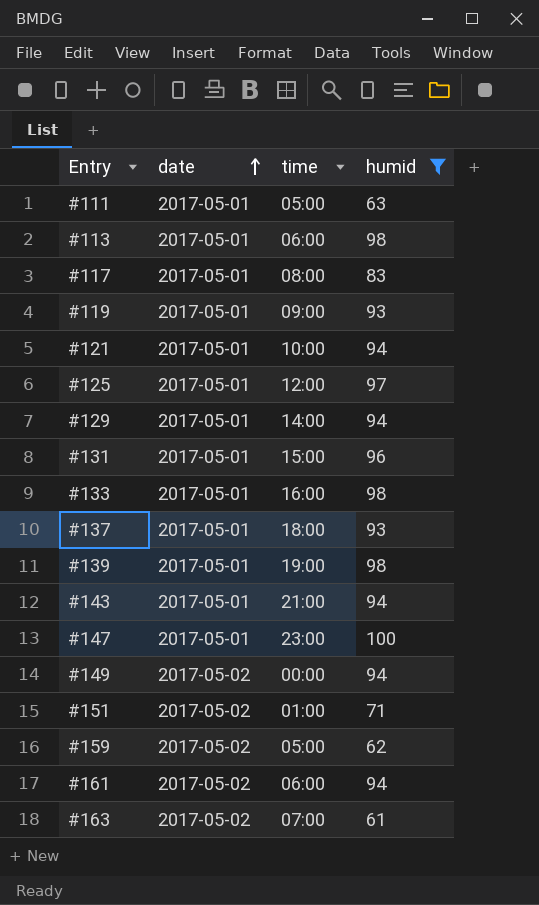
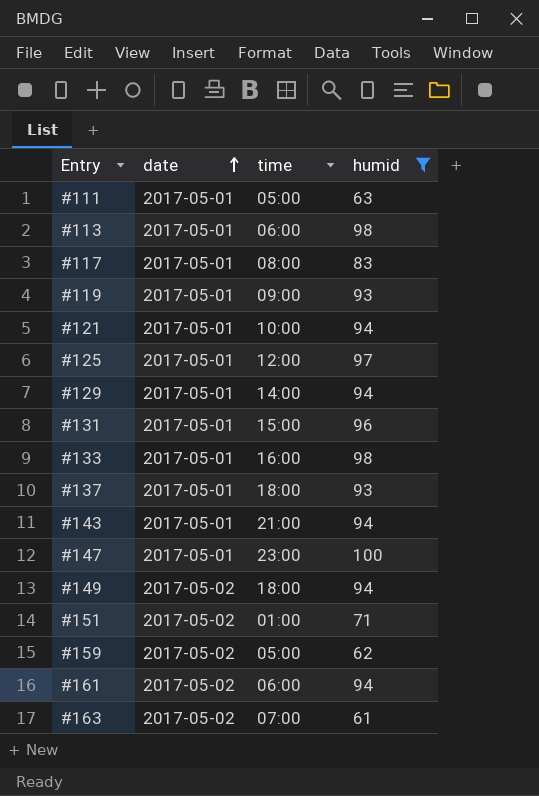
row #139: 2017-05-01 | 19:00 | 98 -> none
#149 | time: 00:00 -> 18:00

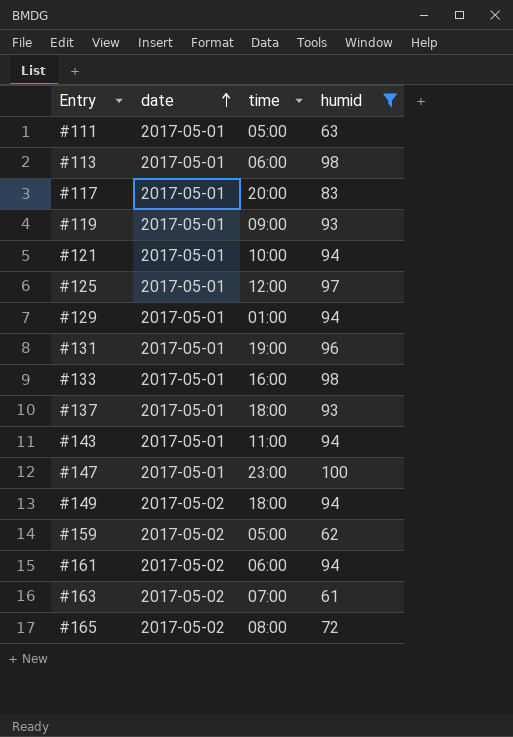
row #151: 2017-05-02 | 01:00 | 71 -> none
#117 | time: 08:00 -> 20:00
#129 | time: 14:00 -> 01:00
#131 | time: 15:00 -> 19:00
#143 | time: 21:00 -> 11:00
row #165: none -> 2017-05-02 | 08:00 | 72

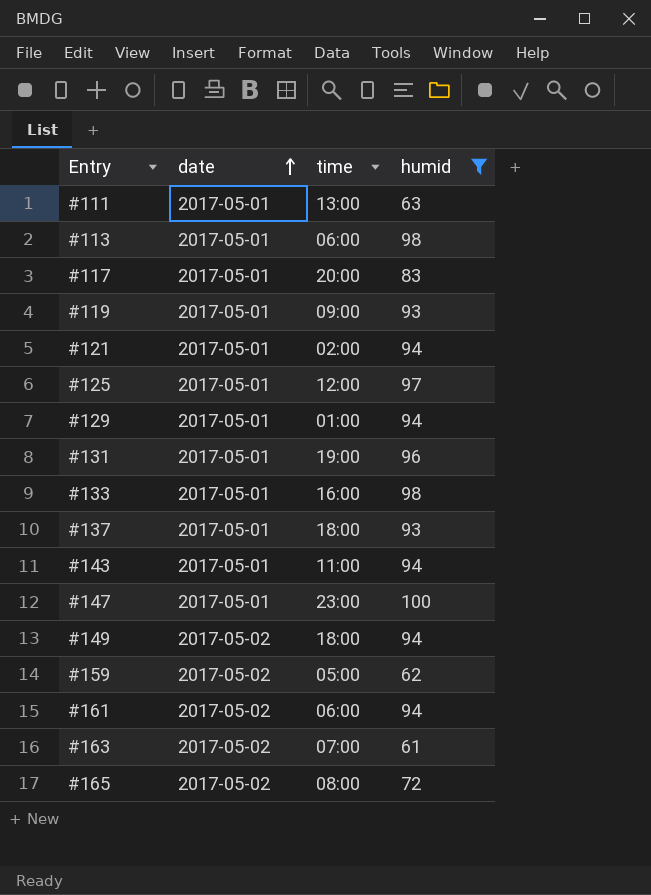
#111 | time: 05:00 -> 13:00
#121 | time: 10:00 -> 02:00

